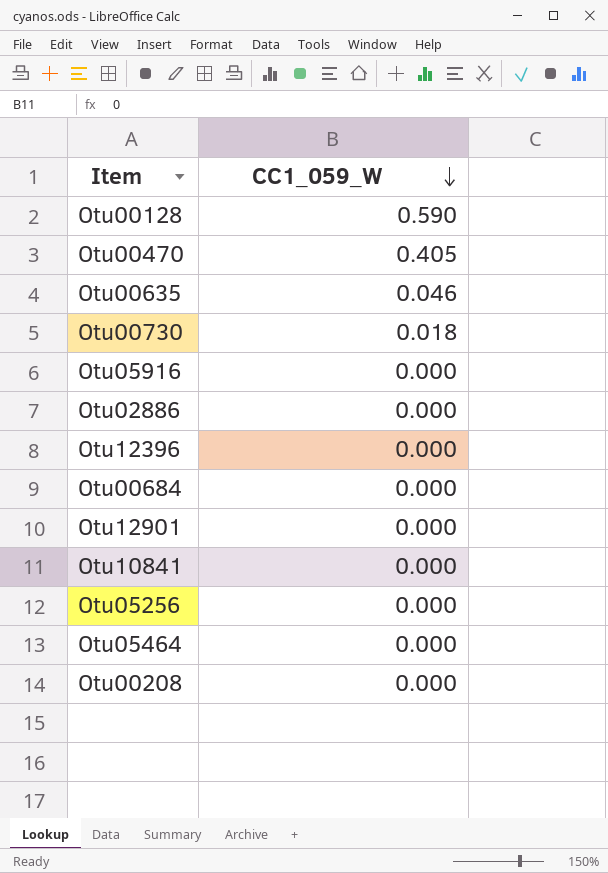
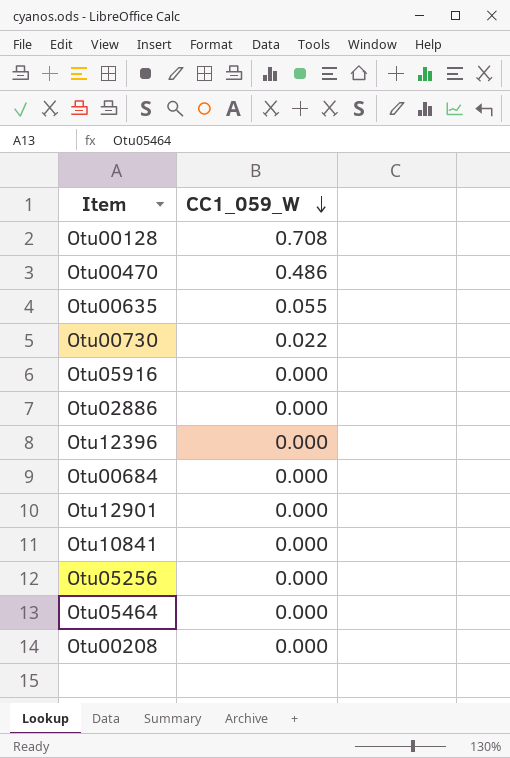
Otu00128 | CC1_059_W: 0.590 -> 0.708
Otu00470 | CC1_059_W: 0.405 -> 0.486
Otu00635 | CC1_059_W: 0.046 -> 0.055
Otu00730 | CC1_059_W: 0.018 -> 0.022

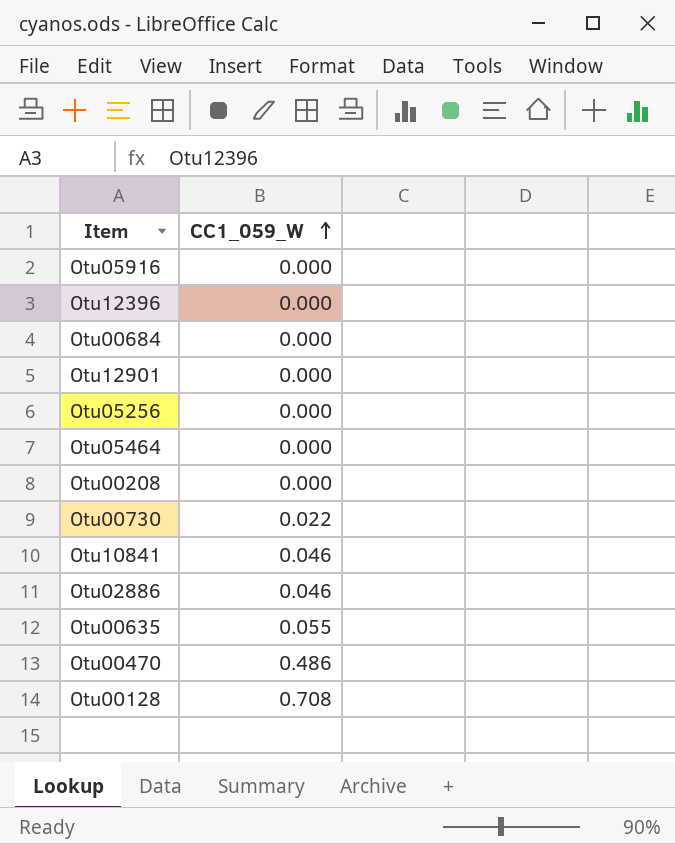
row order: CC1_059_W descending -> CC1_059_W ascending
Otu10841 | CC1_059_W: 0.000 -> 0.046
Otu02886 | CC1_059_W: 0.000 -> 0.046

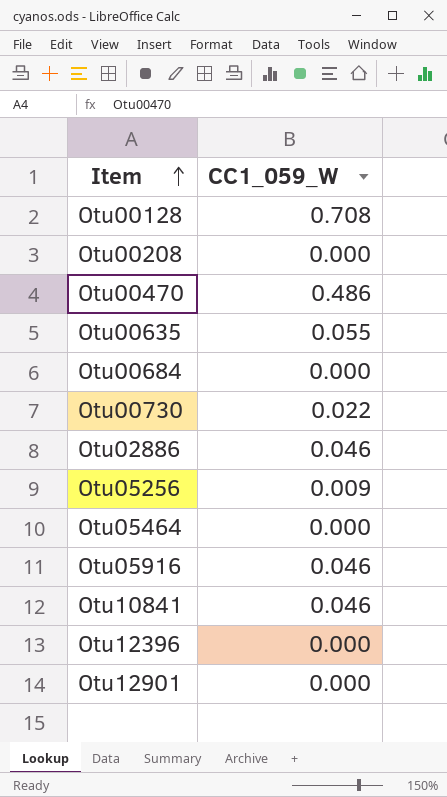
row order: CC1_059_W ascending -> Item ascending
Otu05256 | CC1_059_W: 0.000 -> 0.009
Otu05916 | CC1_059_W: 0.000 -> 0.046

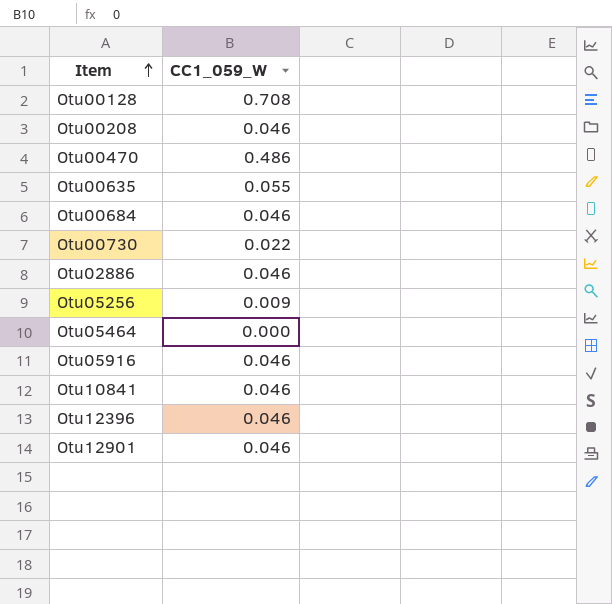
Otu00208 | CC1_059_W: 0.000 -> 0.046
Otu00684 | CC1_059_W: 0.000 -> 0.046
Otu12396 | CC1_059_W: 0.000 -> 0.046
Otu12901 | CC1_059_W: 0.000 -> 0.046

